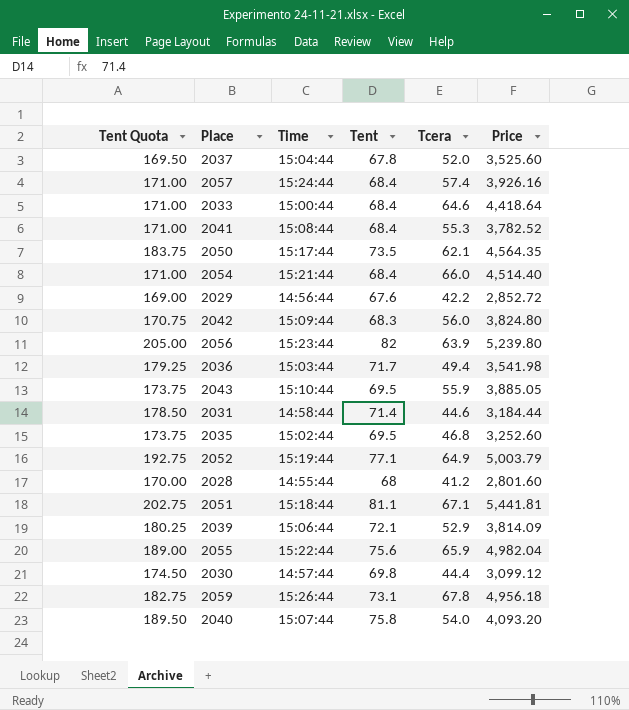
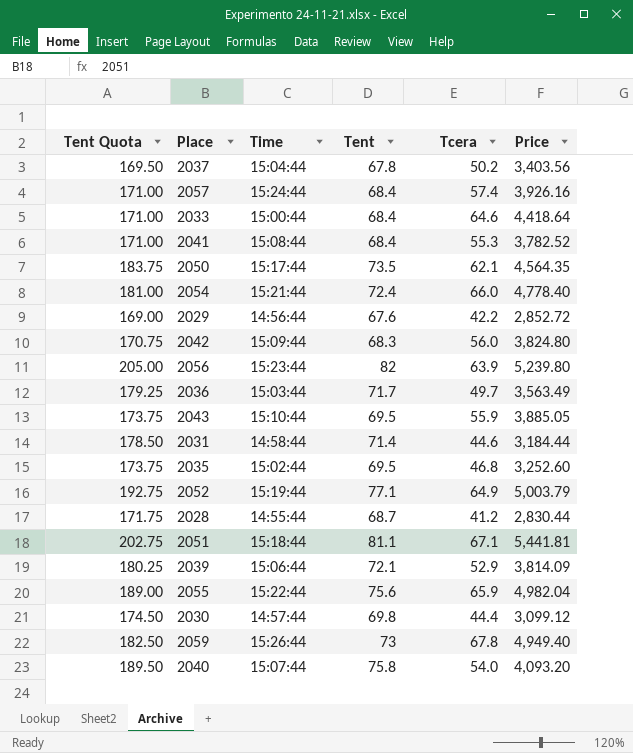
2037 | Tcera: 52.0 -> 50.2
2037 | Price: 3,525.60 -> 3,403.56
2054 | Tent Quota: 171.00 -> 181.00
2054 | Tent: 68.4 -> 72.4
2054 | Price: 4,514.40 -> 4,778.40
2036 | Tcera: 49.4 -> 49.7
2036 | Price: 3,541.98 -> 3,563.49
2028 | Tent Quota: 170.00 -> 171.75
2028 | Tent: 68 -> 68.7
2028 | Price: 2,801.60 -> 2,830.44
2059 | Tent Quota: 182.75 -> 182.50
2059 | Tent: 73.1 -> 73
2059 | Price: 4,956.18 -> 4,949.40

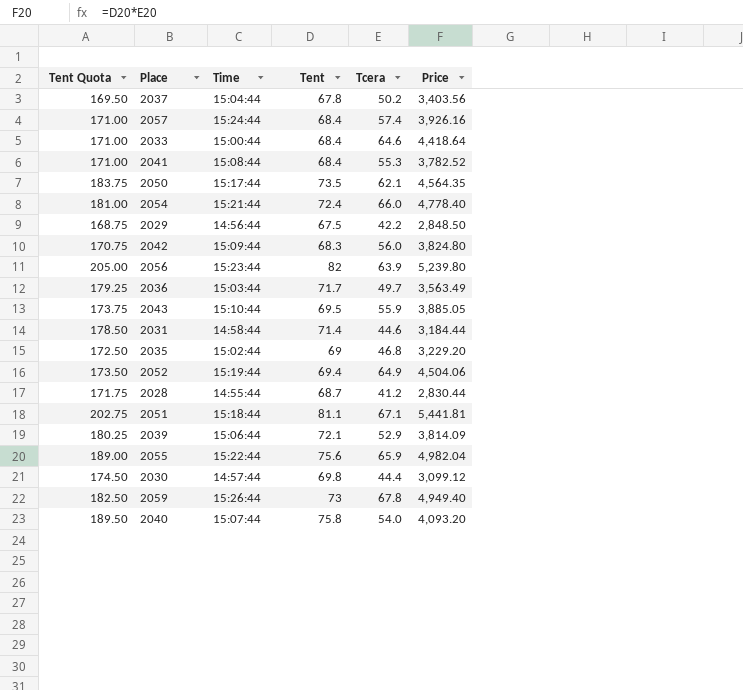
2029 | Tent Quota: 169.00 -> 168.75
2029 | Tent: 67.6 -> 67.5
2029 | Price: 2,852.72 -> 2,848.50
2035 | Tent Quota: 173.75 -> 172.50
2035 | Tent: 69.5 -> 69
2035 | Price: 3,252.60 -> 3,229.20
2052 | Tent Quota: 192.75 -> 173.50
2052 | Tent: 77.1 -> 69.4
2052 | Price: 5,003.79 -> 4,504.06

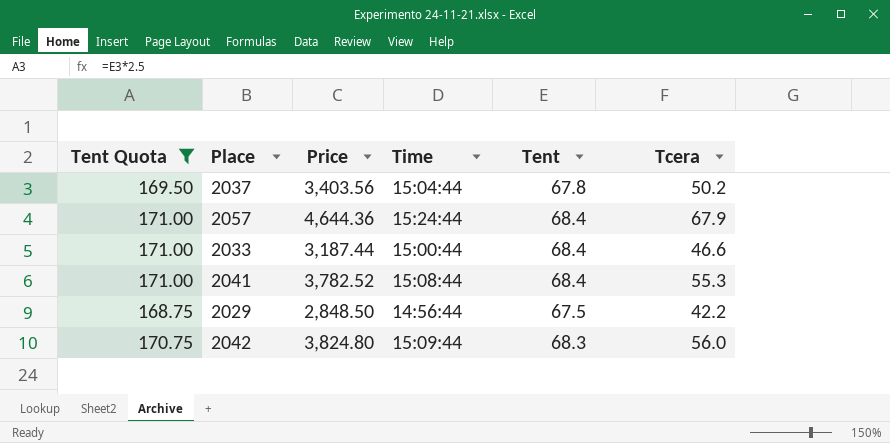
filter: none -> Tent Quota <= 171.00
column Price | position: 6 -> 3
2057 | Price: 3,926.16 -> 4,644.36
2057 | Tcera: 57.4 -> 67.9
2033 | Price: 4,418.64 -> 3,187.44
2033 | Tcera: 64.6 -> 46.6

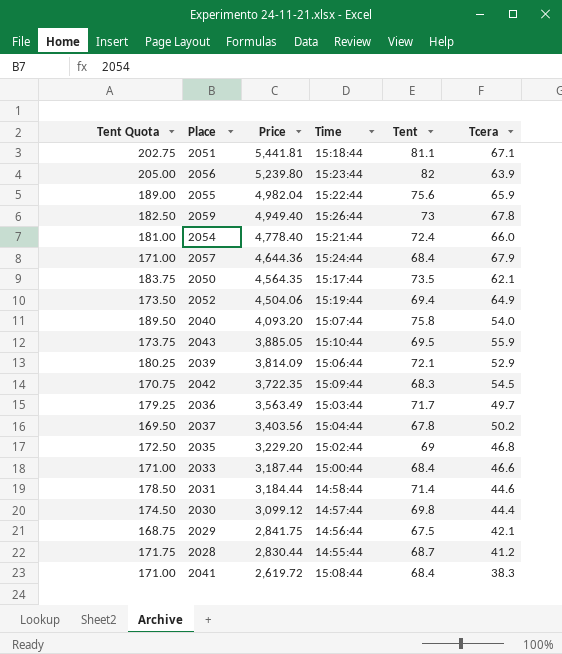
filter: Tent Quota <= 171.00 -> none
row order: none -> Price descending
2042 | Price: 3,824.80 -> 3,722.35
2042 | Tcera: 56.0 -> 54.5
2029 | Price: 2,848.50 -> 2,841.75
2029 | Tcera: 42.2 -> 42.1
2041 | Price: 3,782.52 -> 2,619.72
2041 | Tcera: 55.3 -> 38.3

